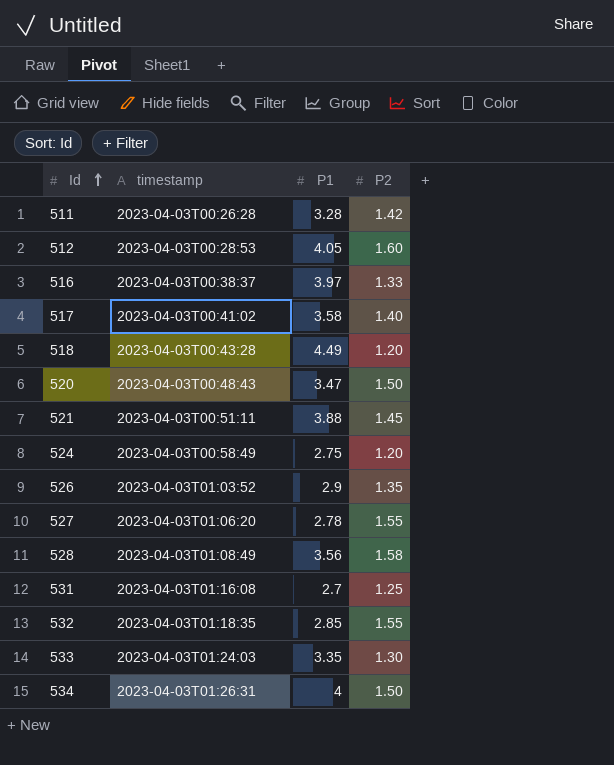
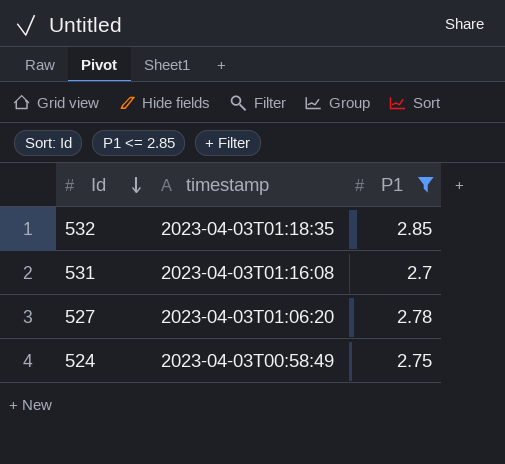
filter: none -> P1 <= 2.85
row order: Id ascending -> Id descending
column P2 | position: 4 -> none

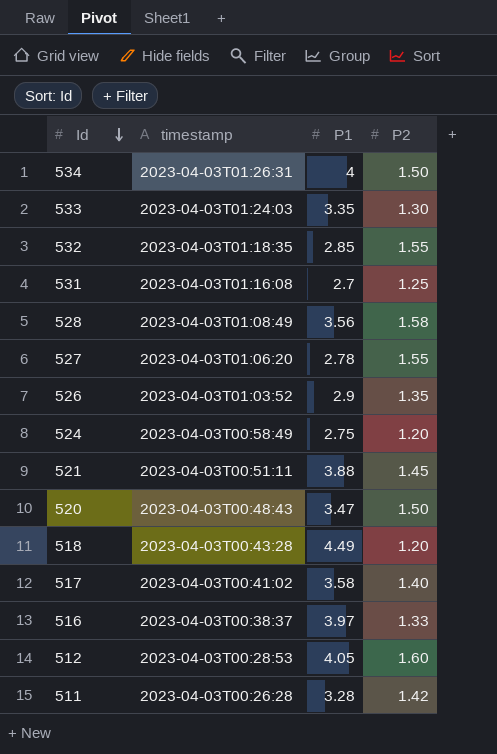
filter: P1 <= 2.85 -> none
column P2 | position: none -> 4

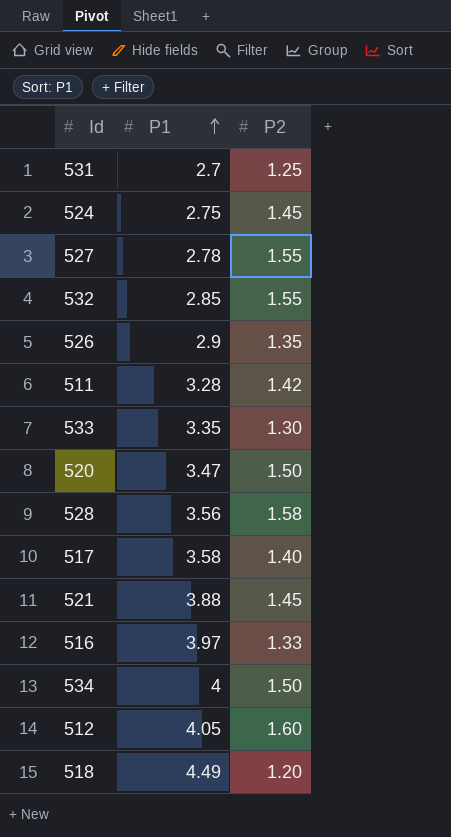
row order: Id descending -> P1 ascending
column timestamp | position: 2 -> none
524 | P2: 1.20 -> 1.45

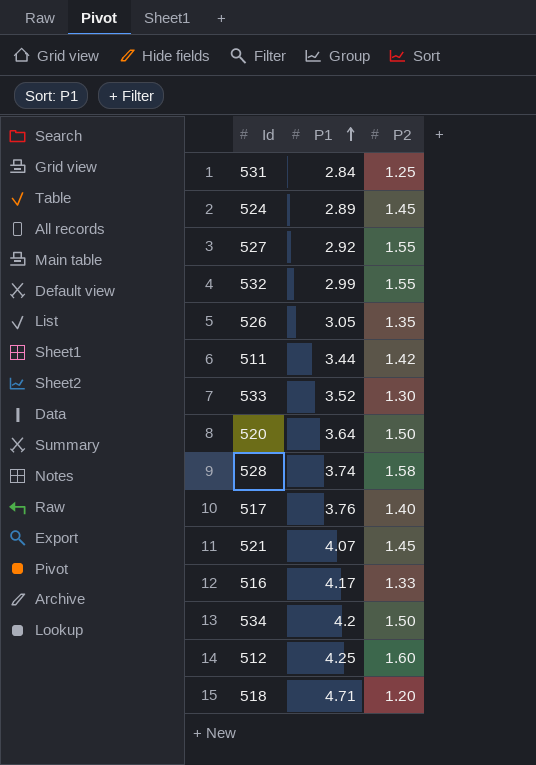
531 | P1: 2.7 -> 2.84
524 | P1: 2.75 -> 2.89
527 | P1: 2.78 -> 2.92
532 | P1: 2.85 -> 2.99
526 | P1: 2.9 -> 3.05
511 | P1: 3.28 -> 3.44
533 | P1: 3.35 -> 3.52
520 | P1: 3.47 -> 3.64
528 | P1: 3.56 -> 3.74
517 | P1: 3.58 -> 3.76
521 | P1: 3.88 -> 4.07
516 | P1: 3.97 -> 4.17
534 | P1: 4 -> 4.2
512 | P1: 4.05 -> 4.25
518 | P1: 4.49 -> 4.71

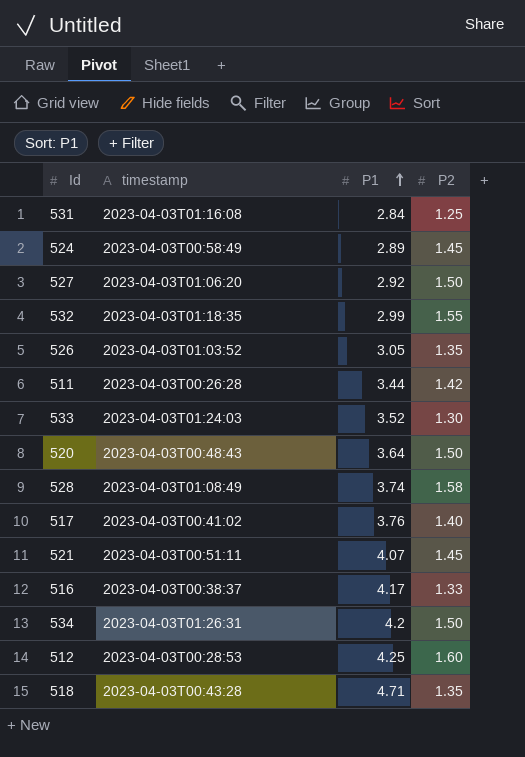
column timestamp | position: none -> 2
527 | P2: 1.55 -> 1.50
518 | P2: 1.20 -> 1.35

